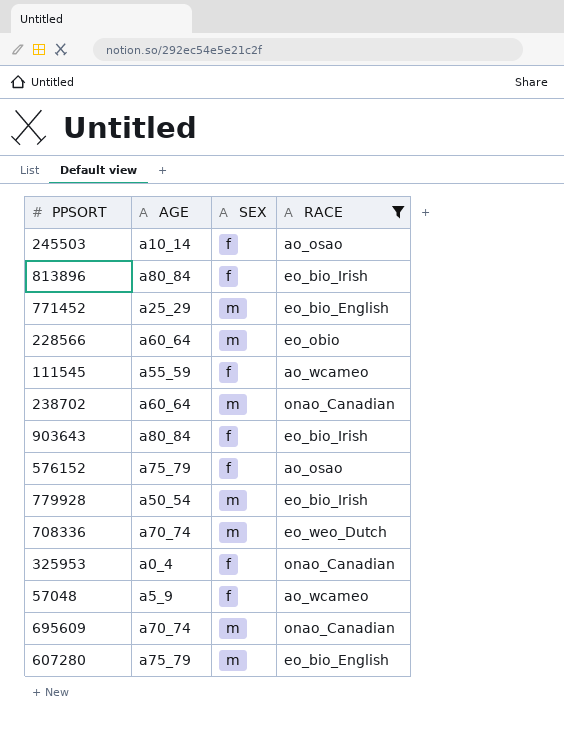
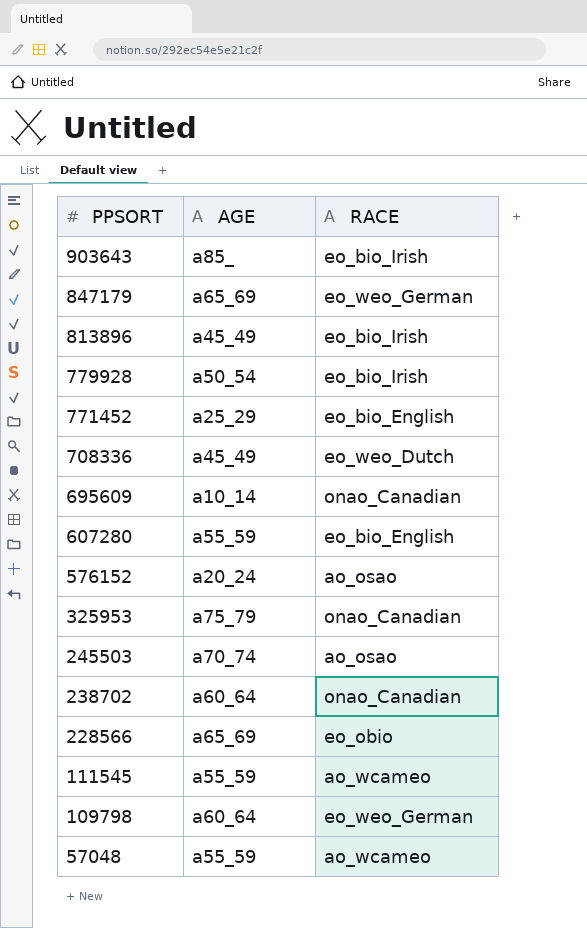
filter: RACE != eo_weo_German -> none
row order: none -> PPSORT descending
column SEX | position: 3 -> none
903643 | AGE: a80_84 -> a85_
813896 | AGE: a80_84 -> a45_49
708336 | AGE: a70_74 -> a45_49
695609 | AGE: a70_74 -> a10_14
607280 | AGE: a75_79 -> a55_59
576152 | AGE: a75_79 -> a20_24
325953 | AGE: a0_4 -> a75_79
245503 | AGE: a10_14 -> a70_74
228566 | AGE: a60_64 -> a65_69
57048 | AGE: a5_9 -> a55_59

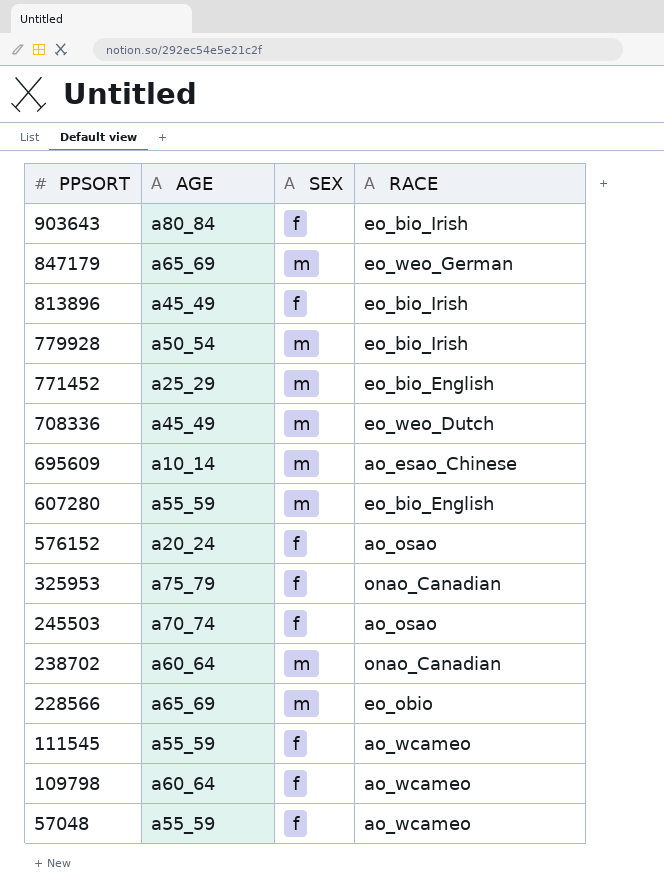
column SEX | position: none -> 3
903643 | AGE: a85_ -> a80_84
695609 | RACE: onao_Canadian -> ao_esao_Chinese
109798 | RACE: eo_weo_German -> ao_wcameo

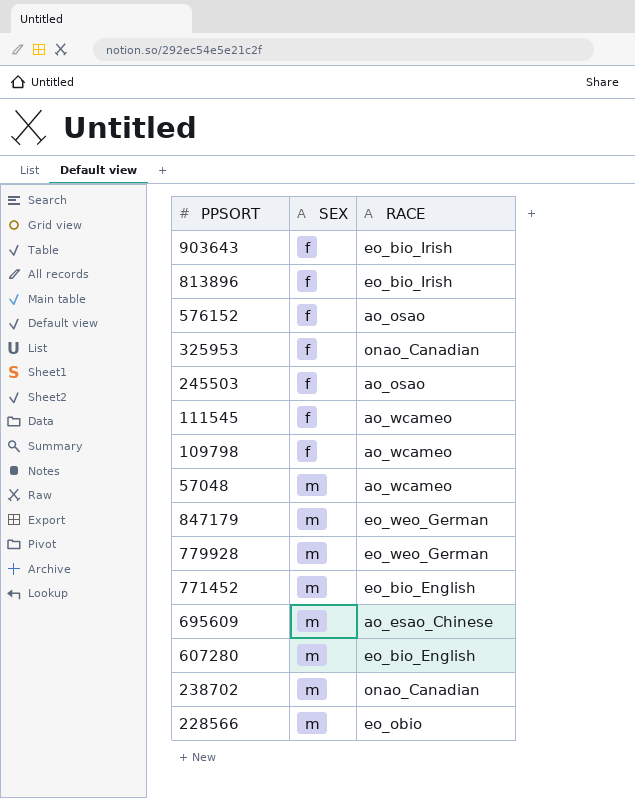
row order: PPSORT descending -> SEX ascending
column AGE | position: 2 -> none
row 708336: a45_49 | m | eo_weo_Dutch -> none
57048 | SEX: f -> m
779928 | RACE: eo_bio_Irish -> eo_weo_German

